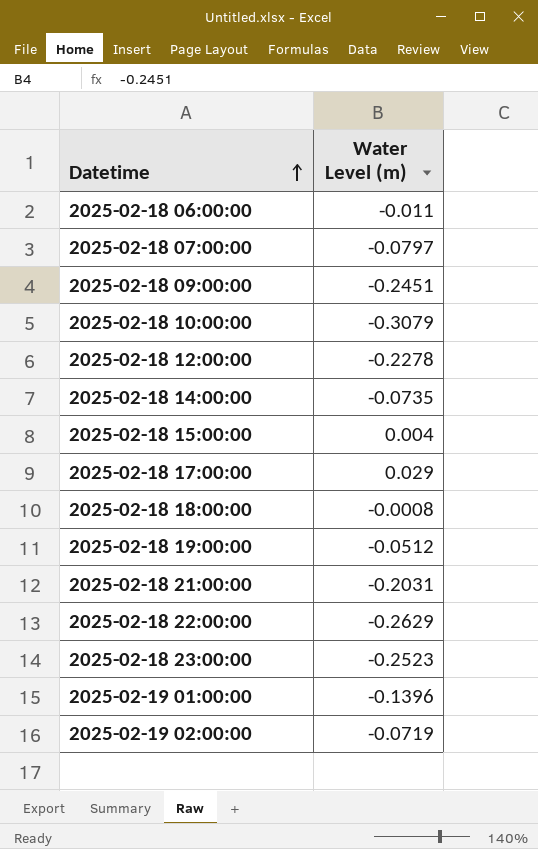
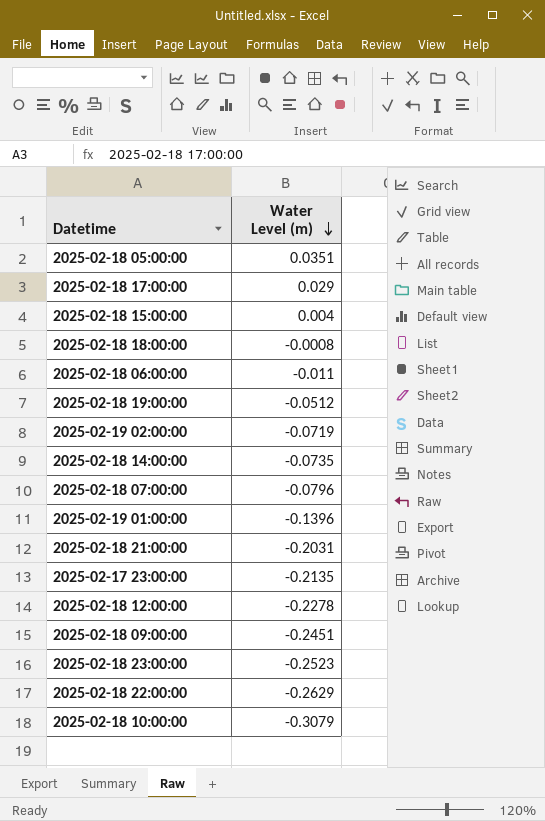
row order: Datetime ascending -> Water Level (m) descending
row 2025-02-18 05:00:00: none -> 0.0351
2025-02-18 07:00:00 | Water Level (m): -0.0797 -> -0.0796
row 2025-02-17 23:00:00: none -> -0.2135

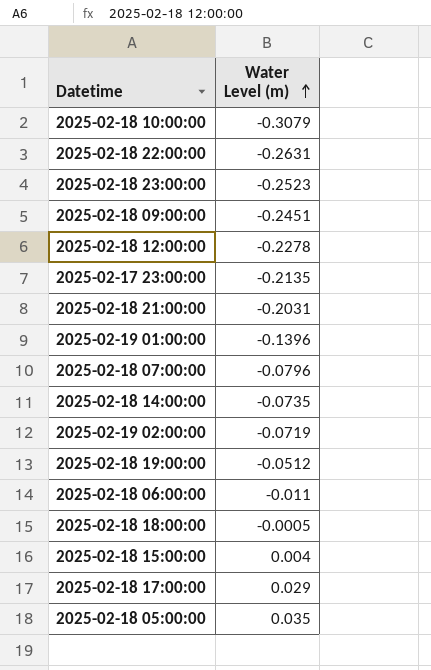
row order: Water Level (m) descending -> Water Level (m) ascending
2025-02-18 22:00:00 | Water Level (m): -0.2629 -> -0.2631
2025-02-18 18:00:00 | Water Level (m): -0.0008 -> -0.0005
2025-02-18 05:00:00 | Water Level (m): 0.0351 -> 0.035

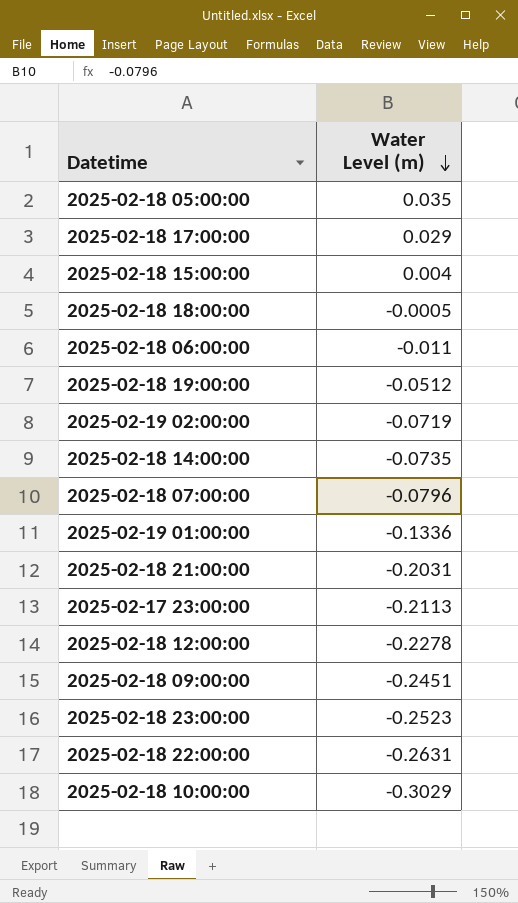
row order: Water Level (m) ascending -> Water Level (m) descending
2025-02-19 01:00:00 | Water Level (m): -0.1396 -> -0.1336
2025-02-17 23:00:00 | Water Level (m): -0.2135 -> -0.2113
2025-02-18 10:00:00 | Water Level (m): -0.3079 -> -0.3029

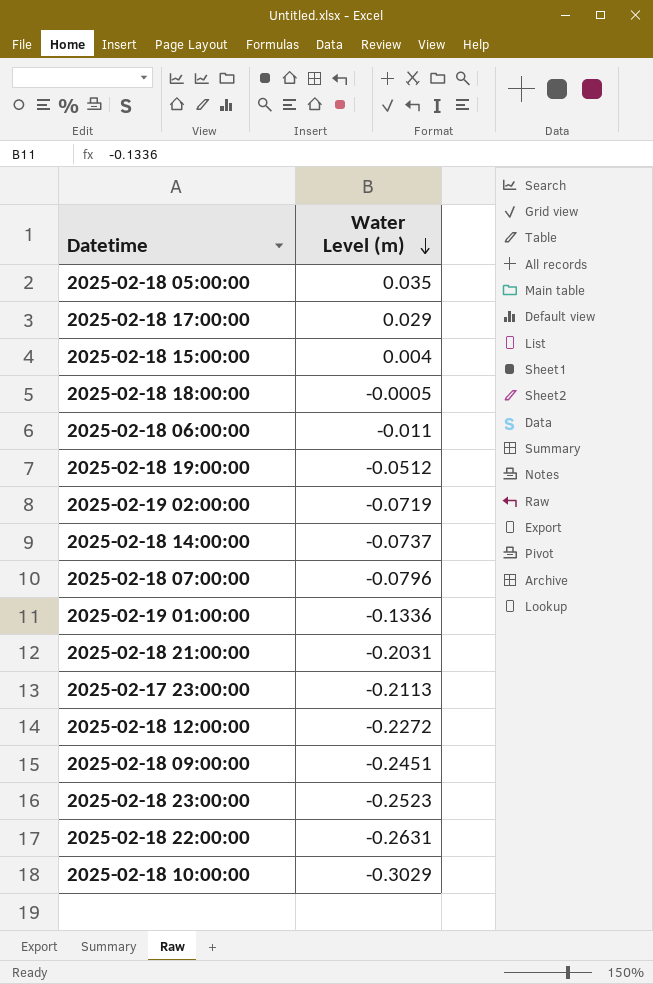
2025-02-18 14:00:00 | Water Level (m): -0.0735 -> -0.0737
2025-02-18 12:00:00 | Water Level (m): -0.2278 -> -0.2272

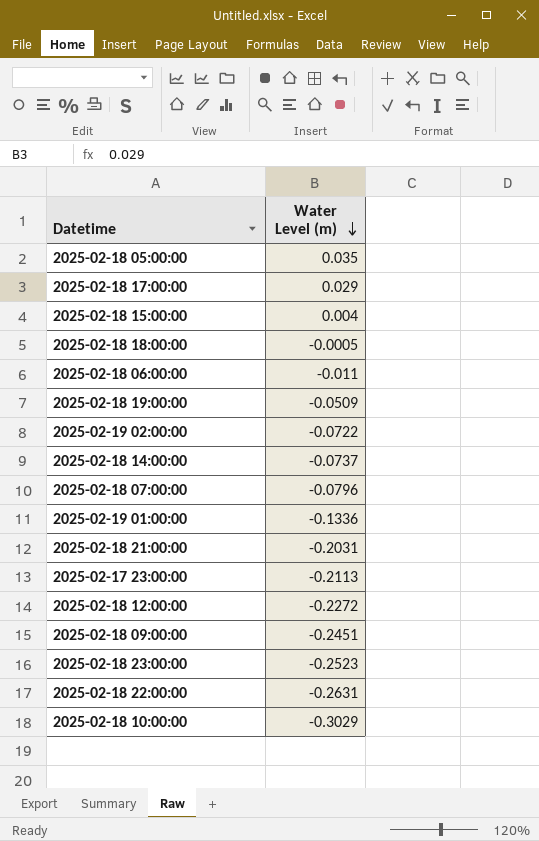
2025-02-18 19:00:00 | Water Level (m): -0.0512 -> -0.0509
2025-02-19 02:00:00 | Water Level (m): -0.0719 -> -0.0722

